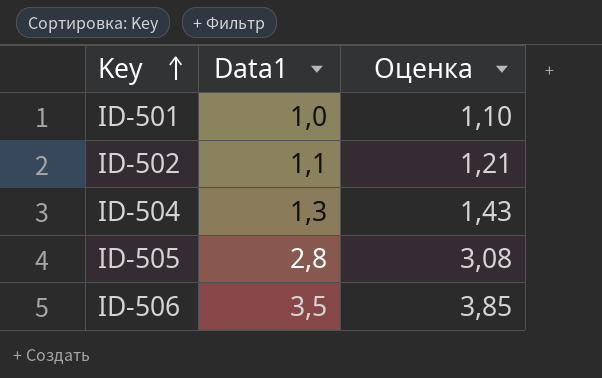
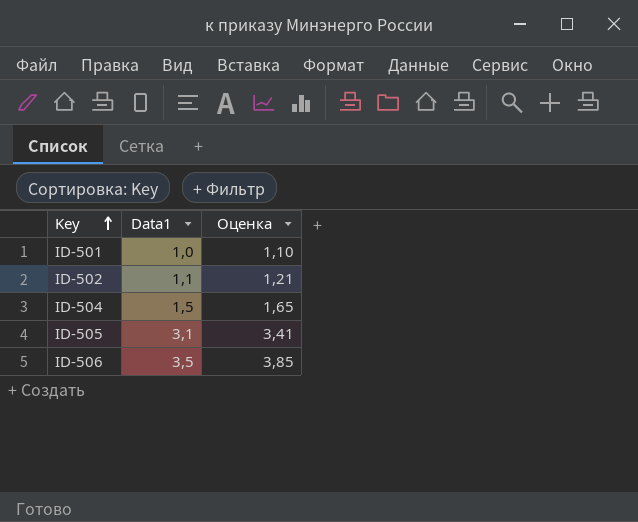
ID-504 | Data1: 1,3 -> 1,5
ID-504 | Оценка: 1,43 -> 1,65
ID-505 | Data1: 2,8 -> 3,1
ID-505 | Оценка: 3,08 -> 3,41

